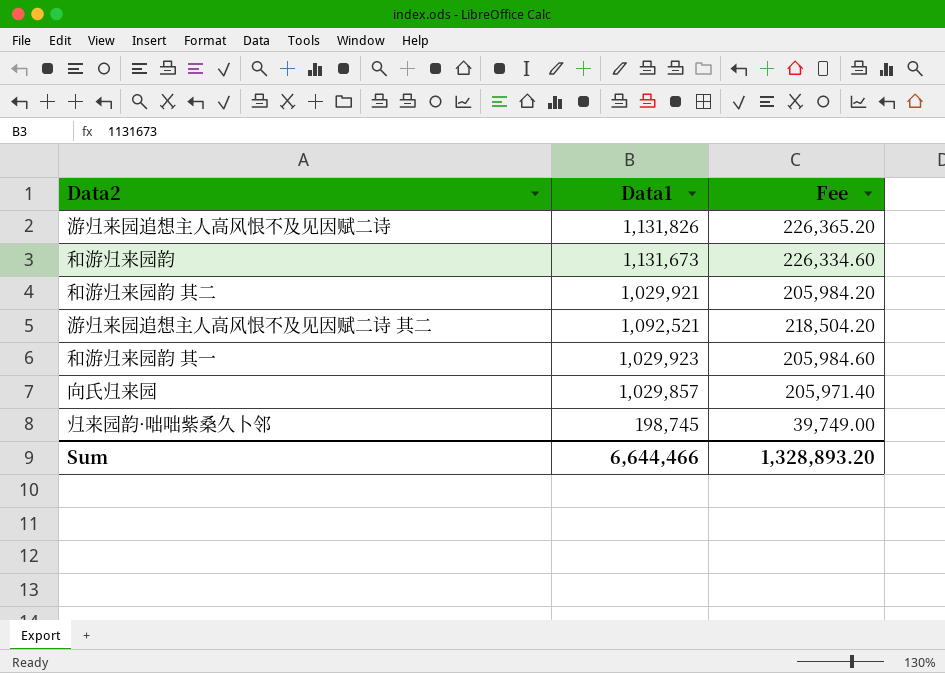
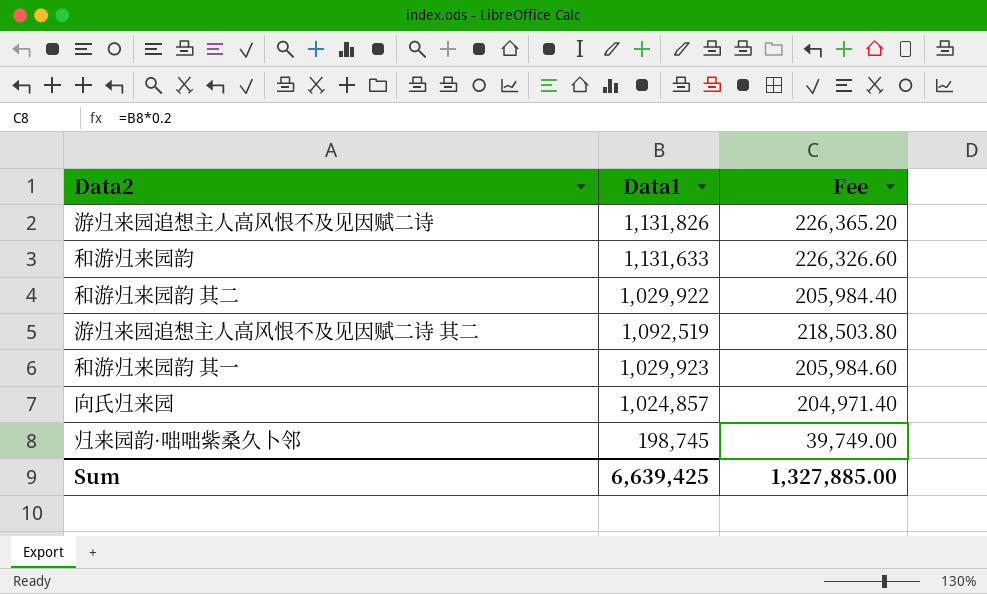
和游归来园韵 | Data1: 1,131,673 -> 1,131,633
和游归来园韵 | Fee: 226,334.60 -> 226,326.60
和游归来园韵 其二 | Data1: 1,029,921 -> 1,029,922
和游归来园韵 其二 | Fee: 205,984.20 -> 205,984.40
游归来园追想主人高风恨不及见因赋二诗 其二 | Data1: 1,092,521 -> 1,092,519
游归来园追想主人高风恨不及见因赋二诗 其二 | Fee: 218,504.20 -> 218,503.80
向氏归来园 | Data1: 1,029,857 -> 1,024,857
向氏归来园 | Fee: 205,971.40 -> 204,971.40
Sum | Data1: 6,644,466 -> 6,639,425
Sum | Fee: 1,328,893.20 -> 1,327,885.00

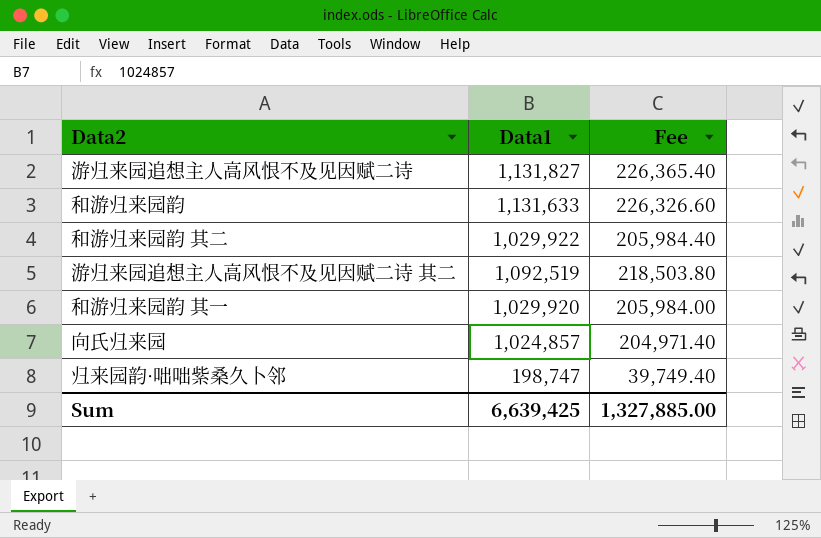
游归来园追想主人高风恨不及见因赋二诗 | Data1: 1,131,826 -> 1,131,827
游归来园追想主人高风恨不及见因赋二诗 | Fee: 226,365.20 -> 226,365.40
和游归来园韵 其一 | Data1: 1,029,923 -> 1,029,920
和游归来园韵 其一 | Fee: 205,984.60 -> 205,984.00
归来园韵·咄咄紫桑久卜邻 | Data1: 198,745 -> 198,747
归来园韵·咄咄紫桑久卜邻 | Fee: 39,749.00 -> 39,749.40

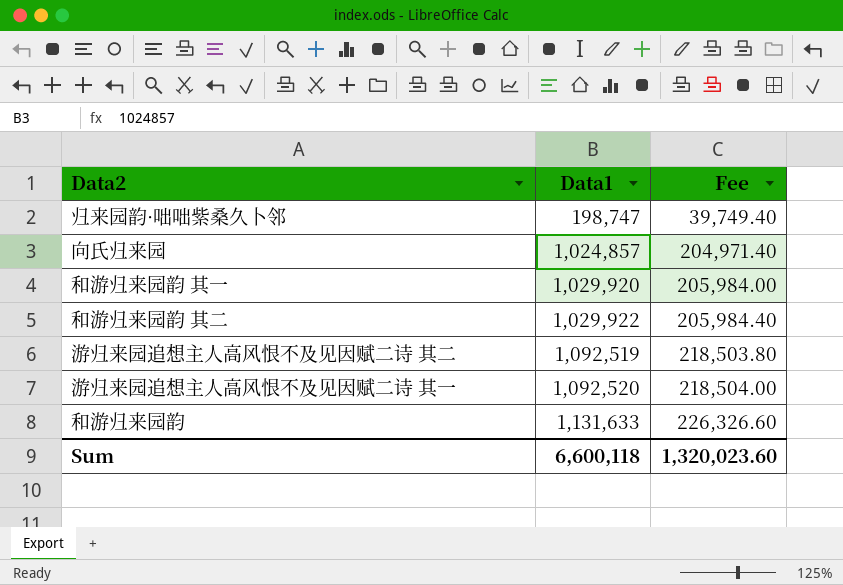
row order: none -> Data1 ascending
row 游归来园追想主人高风恨不及见因赋二诗: 1,131,827 | 226,365.40 -> none
row 游归来园追想主人高风恨不及见因赋二诗 其一: none -> 1,092,520 | 218,504.00
Sum | Data1: 6,639,425 -> 6,600,118
Sum | Fee: 1,327,885.00 -> 1,320,023.60

